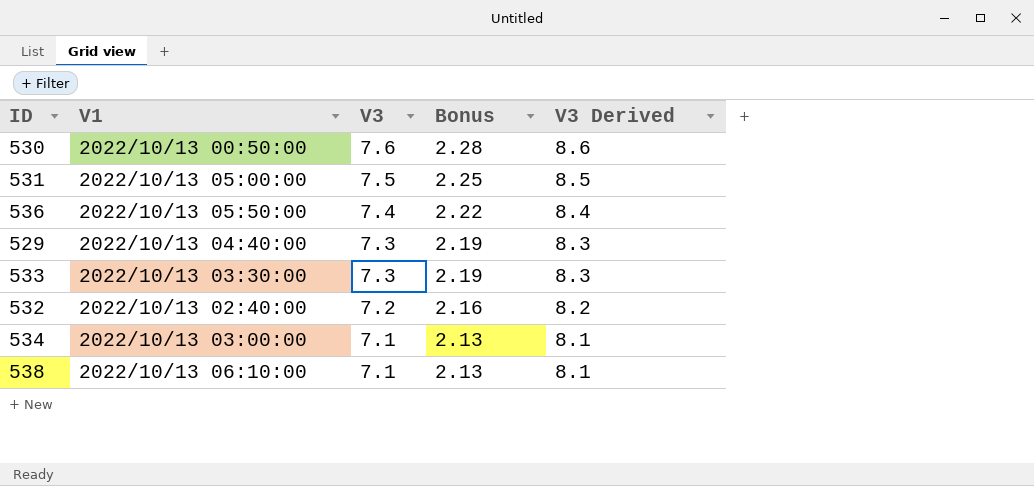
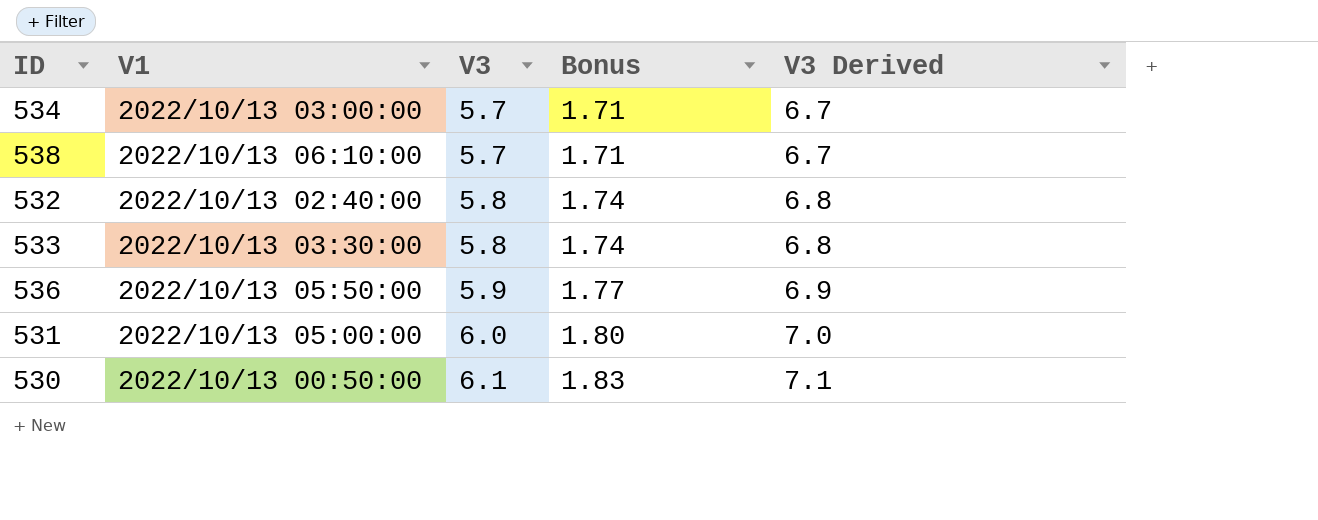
row order: V3 descending -> V3 ascending
row 529: 2022/10/13 04:40:00 | 7.3 | 2.19 | 8.3 -> none
534 | V3: 7.1 -> 5.7
534 | Bonus: 2.13 -> 1.71
534 | V3 Derived: 8.1 -> 6.7
538 | V3: 7.1 -> 5.7
538 | Bonus: 2.13 -> 1.71
538 | V3 Derived: 8.1 -> 6.7
532 | V3: 7.2 -> 5.8
532 | Bonus: 2.16 -> 1.74
532 | V3 Derived: 8.2 -> 6.8
533 | V3: 7.3 -> 5.8
533 | Bonus: 2.19 -> 1.74
533 | V3 Derived: 8.3 -> 6.8
536 | V3: 7.4 -> 5.9
536 | Bonus: 2.22 -> 1.77
536 | V3 Derived: 8.4 -> 6.9
531 | V3: 7.5 -> 6.0
531 | Bonus: 2.25 -> 1.80
531 | V3 Derived: 8.5 -> 7.0
530 | V3: 7.6 -> 6.1
530 | Bonus: 2.28 -> 1.83
530 | V3 Derived: 8.6 -> 7.1

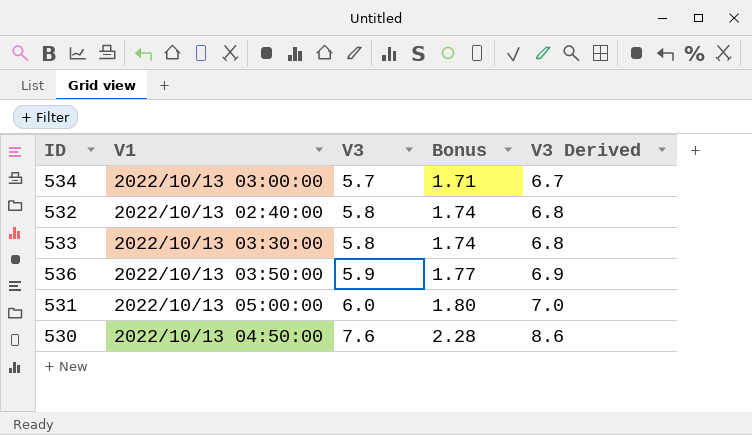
row 538: 2022/10/13 06:10:00 | 5.7 | 1.71 | 6.7 -> none
536 | V1: 2022/10/13 05:50:00 -> 2022/10/13 03:50:00
530 | V1: 2022/10/13 00:50:00 -> 2022/10/13 04:50:00
530 | V3: 6.1 -> 7.6
530 | Bonus: 1.83 -> 2.28
530 | V3 Derived: 7.1 -> 8.6

